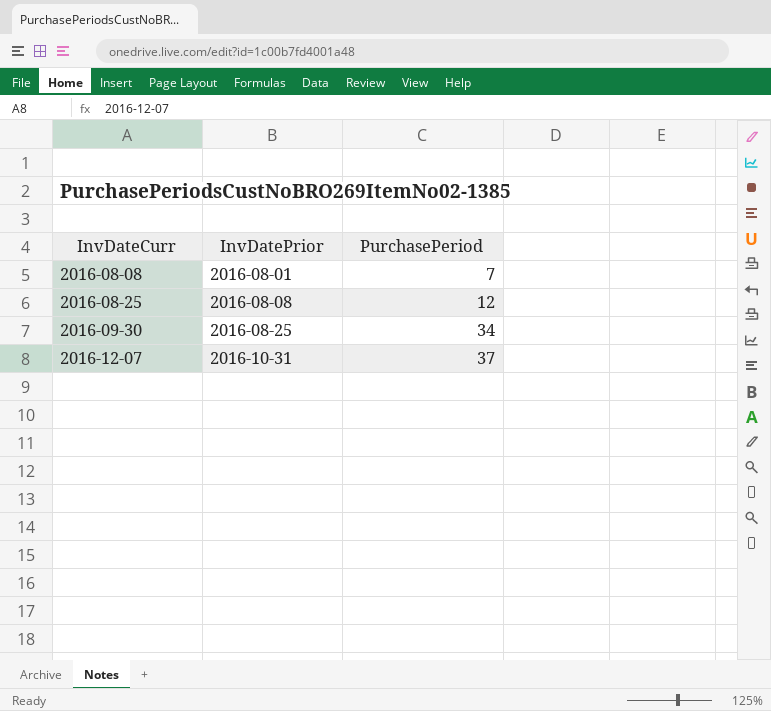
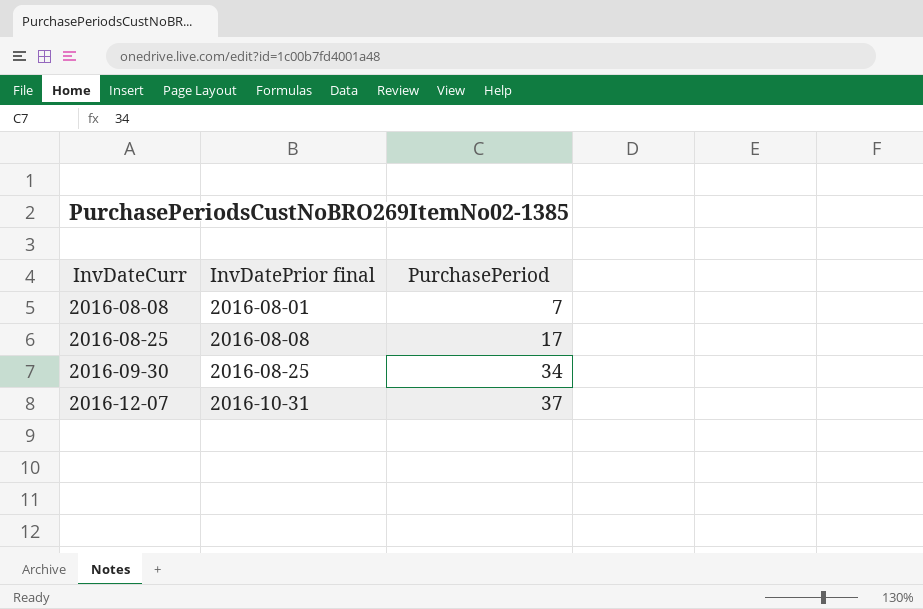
column name: InvDatePrior -> InvDatePrior final
2016-08-25 | PurchasePeriod: 12 -> 17

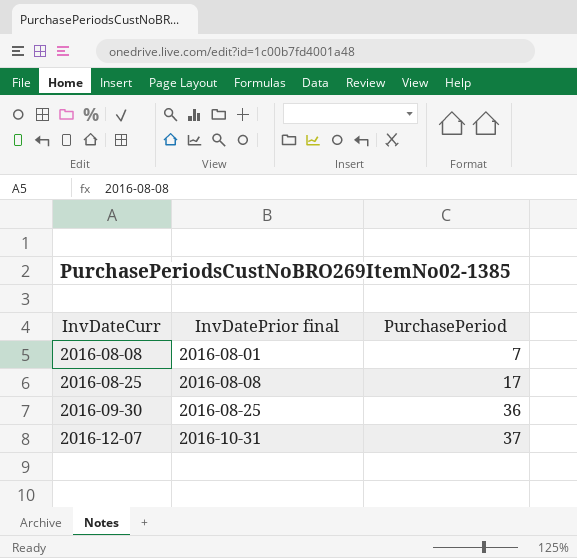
2016-09-30 | PurchasePeriod: 34 -> 36

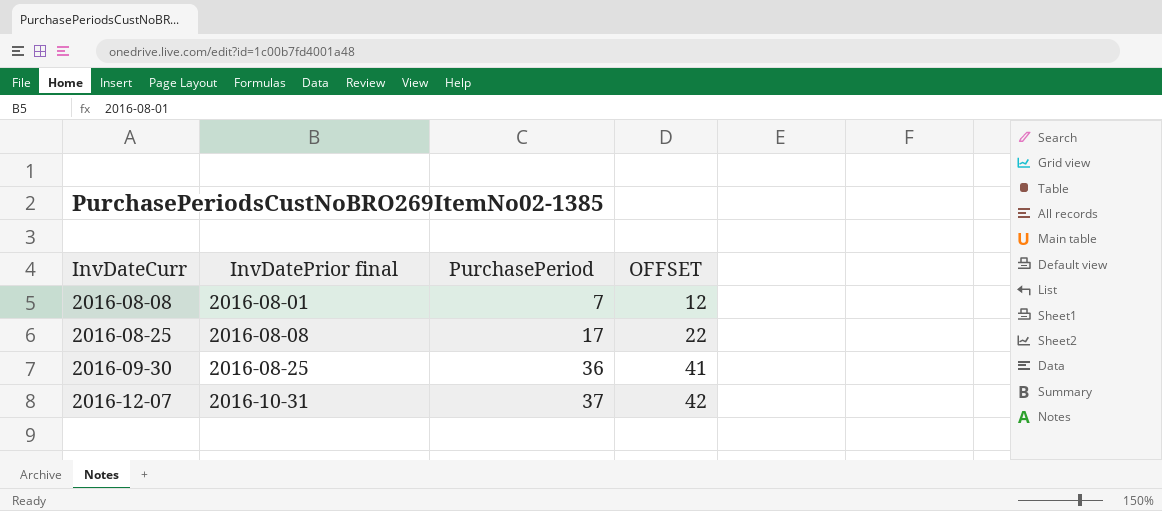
column OFFSET | formula: none -> [PurchasePeriod] + 5

